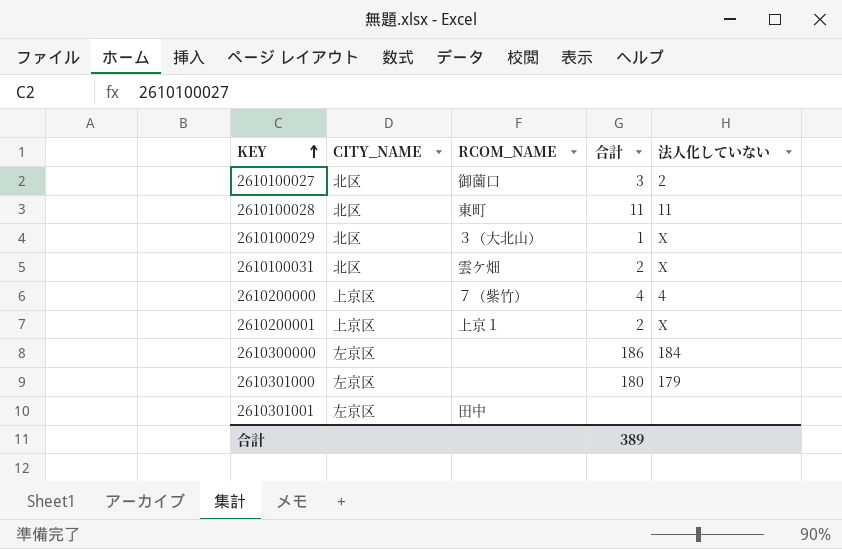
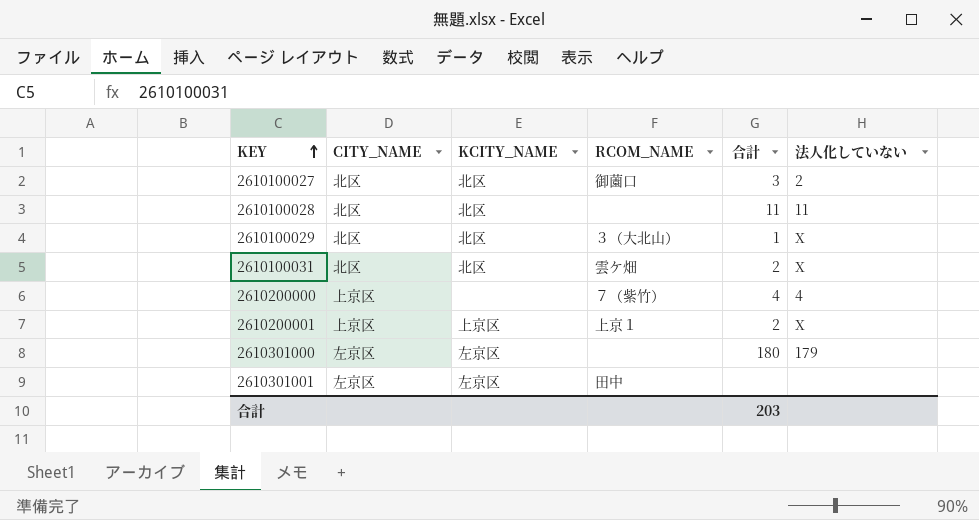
column KCITY_NAME | position: none -> 3
row 2610300000: 左京区 | none | 186 | 184 -> none
2610100028 | RCOM_NAME: 東町 -> none
合計 | 合計: 389 -> 203

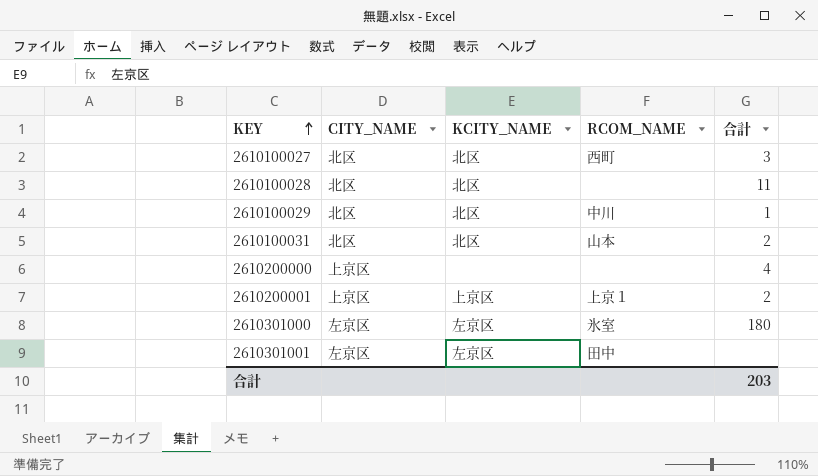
column 法人化していない | position: 6 -> none
2610100027 | RCOM_NAME: 御薗口 -> 西町
2610100029 | RCOM_NAME: ３（大北山） -> 中川
2610100031 | RCOM_NAME: 雲ケ畑 -> 山本
2610200000 | RCOM_NAME: ７（紫竹） -> none
2610301000 | RCOM_NAME: none -> 氷室

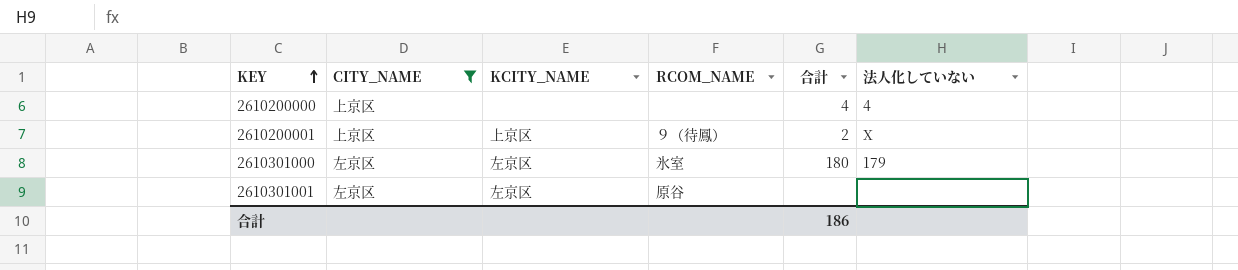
filter: none -> CITY_NAME != 北区
column 法人化していない | position: none -> 6
2610200001 | RCOM_NAME: 上京１ -> ９（待鳳）
2610301001 | RCOM_NAME: 田中 -> 原谷
合計 | 合計: 203 -> 186

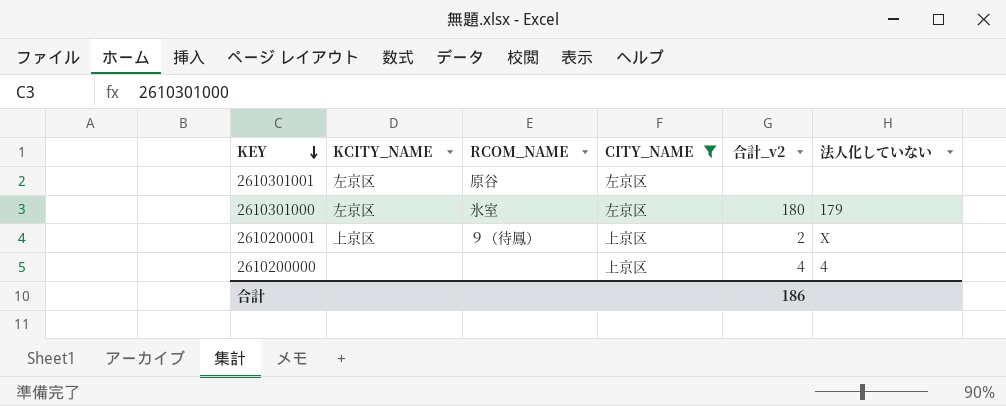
row order: KEY ascending -> KEY descending
column CITY_NAME | position: 2 -> 4
column name: 合計 -> 合計_v2

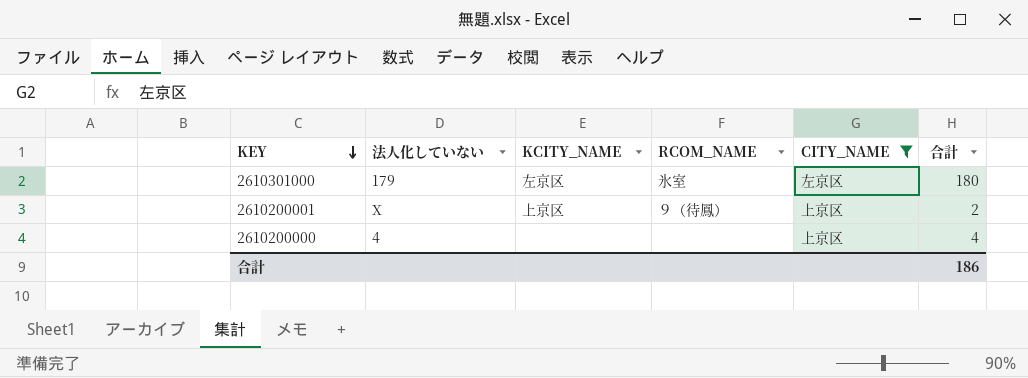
column 法人化していない | position: 6 -> 2
column name: 合計_v2 -> 合計
row 2610301001: 左京区 | 原谷 | 左京区 | none | none -> none

